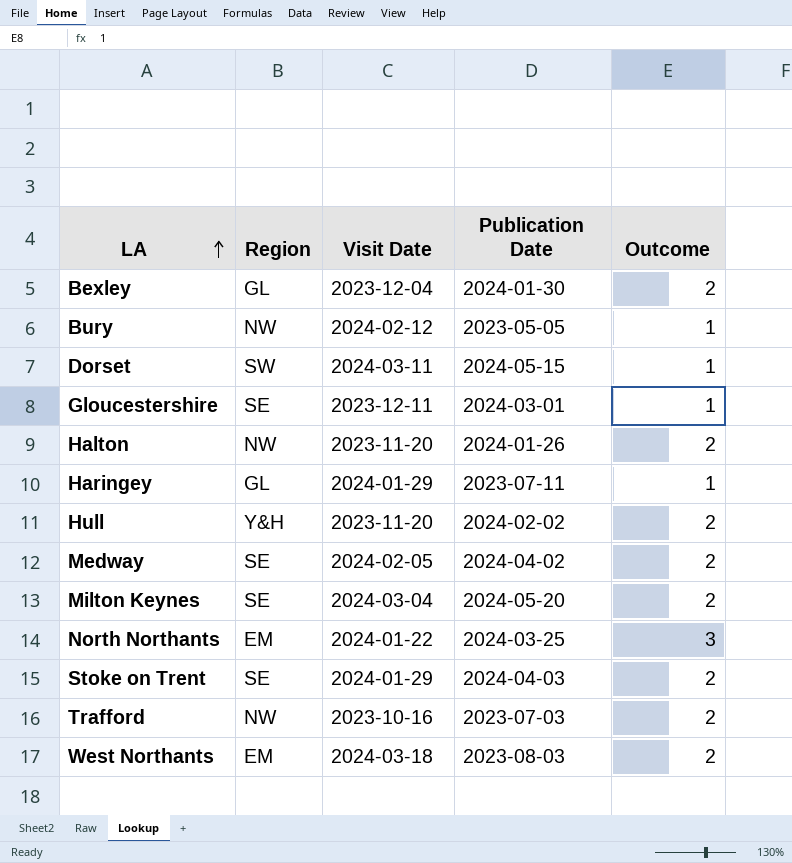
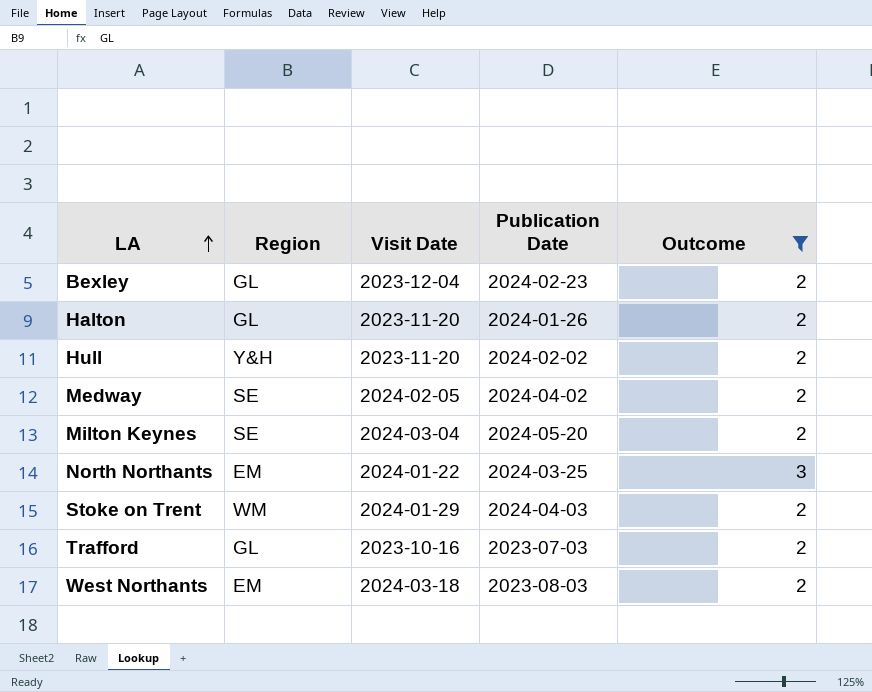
filter: none -> Outcome != 1
Bexley | Publication Date: 2024-01-30 -> 2024-02-23
Halton | Region: NW -> GL
Stoke on Trent | Region: SE -> WM
Trafford | Region: NW -> GL

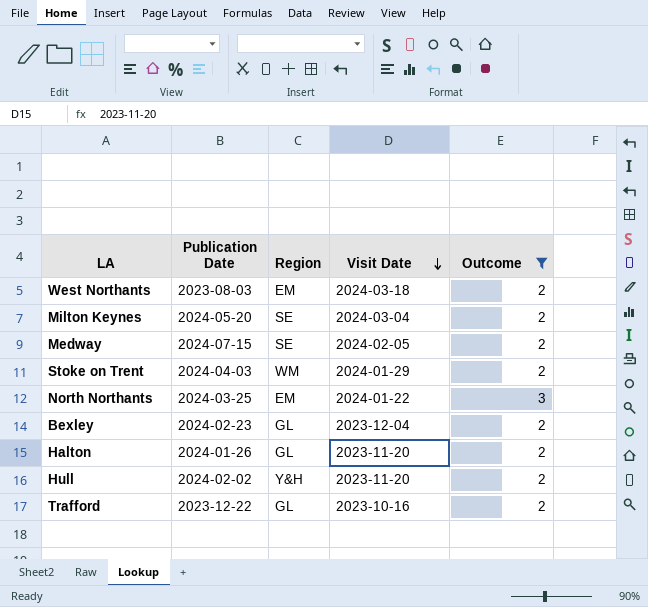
row order: LA ascending -> Visit Date descending
column Publication Date | position: 4 -> 2
Medway | Publication Date: 2024-04-02 -> 2024-07-15
Trafford | Publication Date: 2023-07-03 -> 2023-12-22

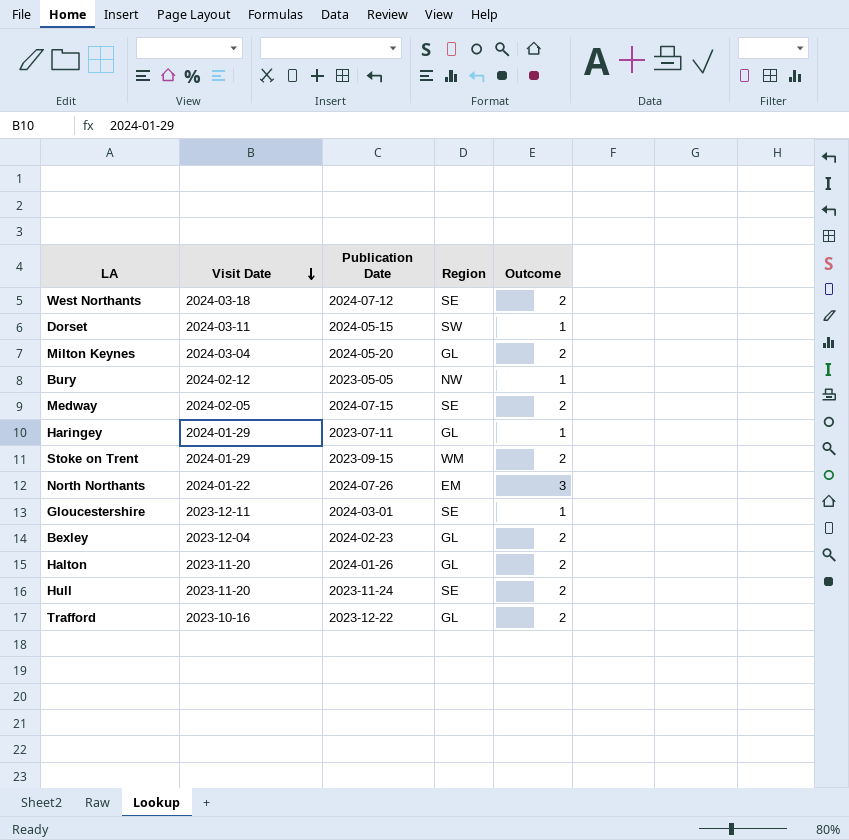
filter: Outcome != 1 -> none
column Visit Date | position: 4 -> 2
West Northants | Publication Date: 2023-08-03 -> 2024-07-12
West Northants | Region: EM -> SE
Milton Keynes | Region: SE -> GL
Stoke on Trent | Publication Date: 2024-04-03 -> 2023-09-15
North Northants | Publication Date: 2024-03-25 -> 2024-07-26
Hull | Publication Date: 2024-02-02 -> 2023-11-24
Hull | Region: Y&H -> SE

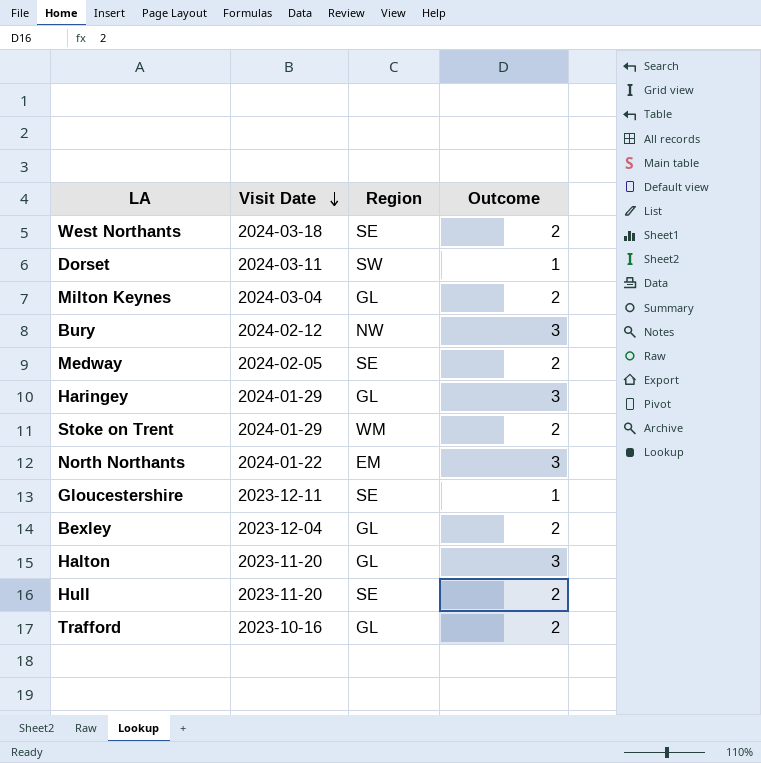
column Publication Date | position: 3 -> none
Bury | Outcome: 1 -> 3
Haringey | Outcome: 1 -> 3
Halton | Outcome: 2 -> 3

